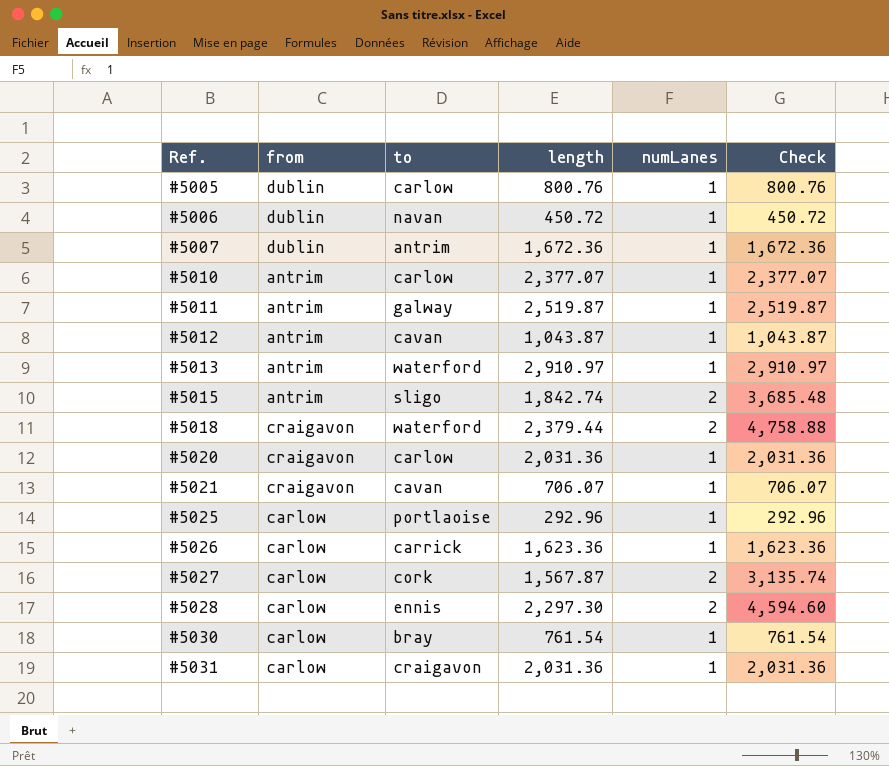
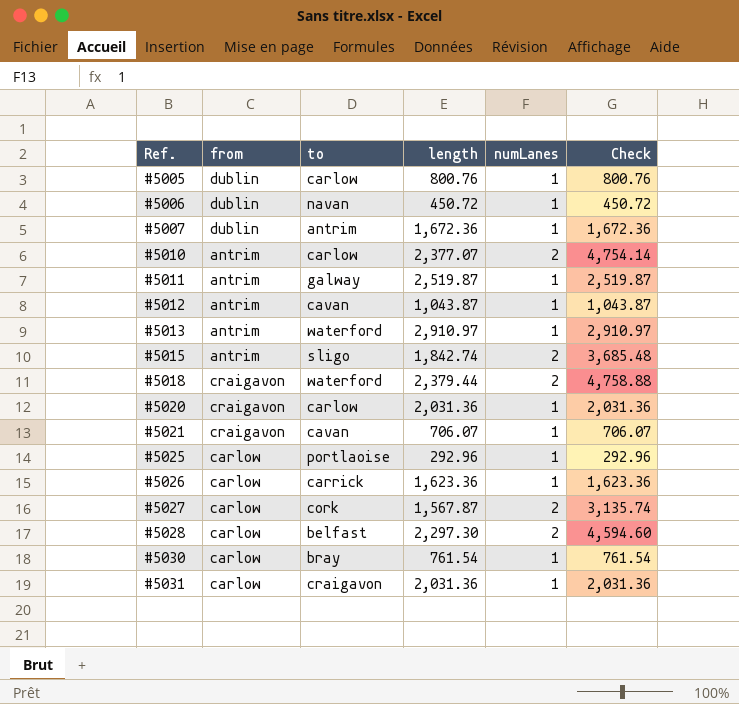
#5010 | numLanes: 1 -> 2
#5010 | Check: 2,377.07 -> 4,754.14
#5028 | to: ennis -> belfast

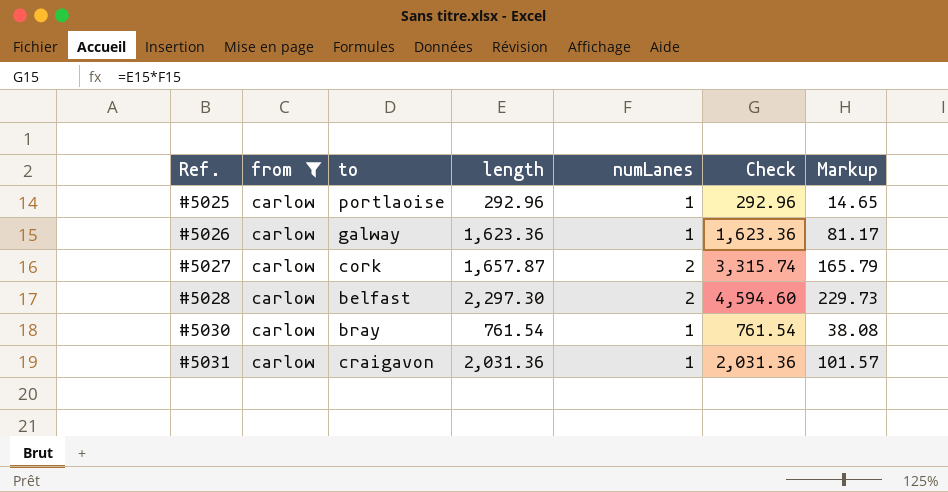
filter: none -> from = carlow
column Markup | formula: none -> [Check] * 0.05
#5026 | to: carrick -> galway
#5027 | length: 1,567.87 -> 1,657.87
#5027 | Check: 3,135.74 -> 3,315.74

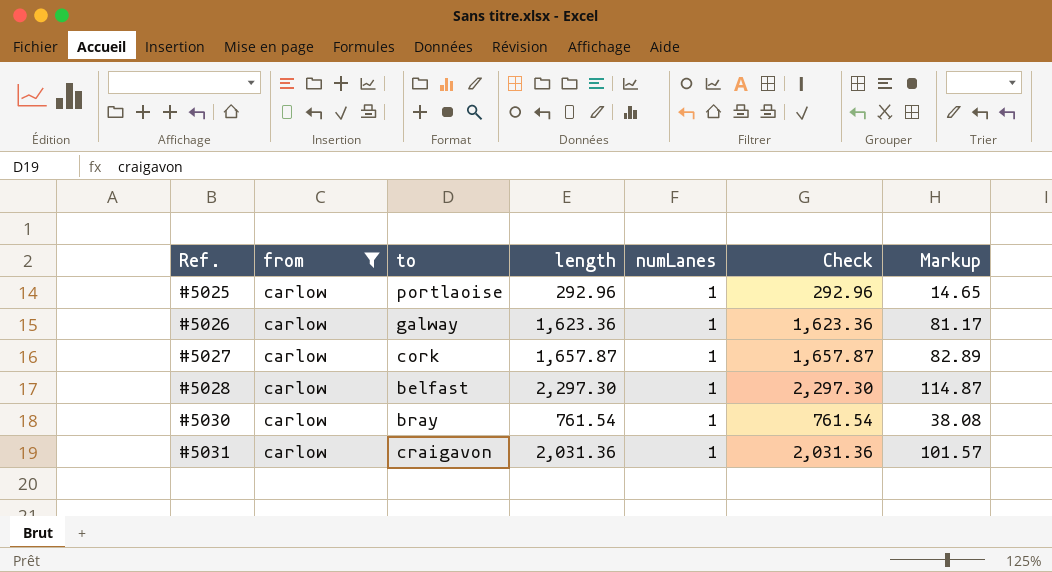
#5027 | numLanes: 2 -> 1
#5027 | Check: 3,315.74 -> 1,657.87
#5027 | Markup: 165.79 -> 82.89
#5028 | numLanes: 2 -> 1
#5028 | Check: 4,594.60 -> 2,297.30
#5028 | Markup: 229.73 -> 114.87

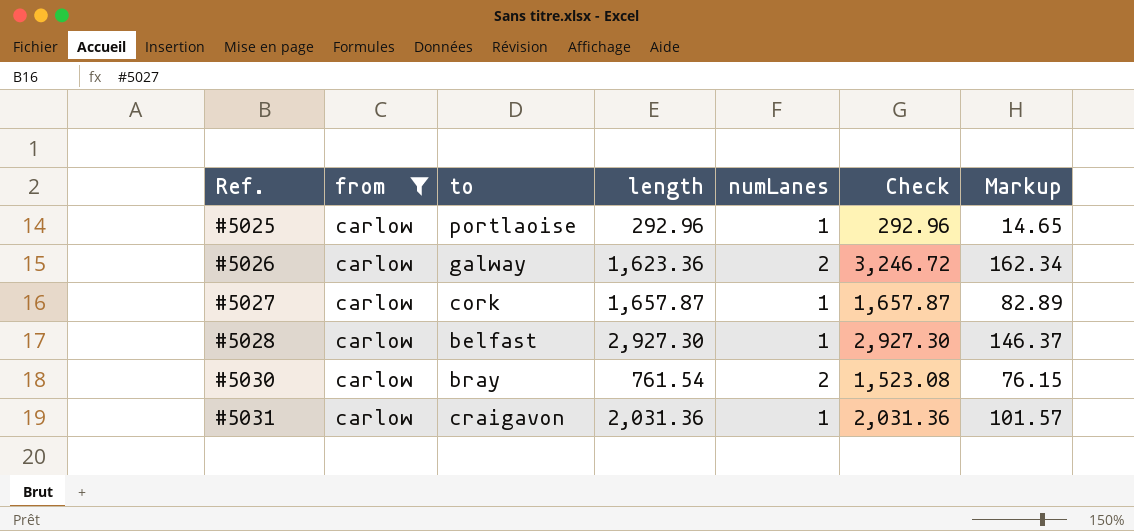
#5026 | numLanes: 1 -> 2
#5026 | Check: 1,623.36 -> 3,246.72
#5026 | Markup: 81.17 -> 162.34
#5028 | length: 2,297.30 -> 2,927.30
#5028 | Check: 2,297.30 -> 2,927.30
#5028 | Markup: 114.87 -> 146.37
#5030 | numLanes: 1 -> 2
#5030 | Check: 761.54 -> 1,523.08
#5030 | Markup: 38.08 -> 76.15

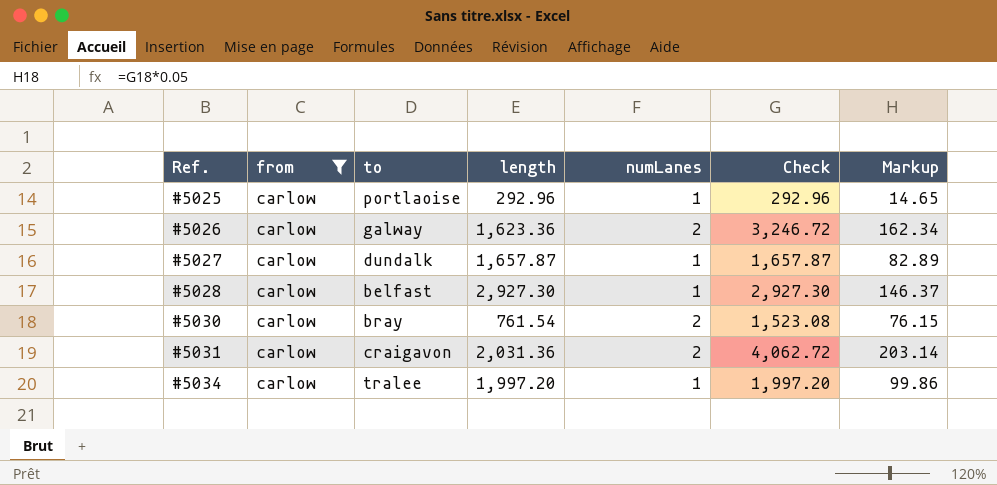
#5027 | to: cork -> dundalk
#5031 | numLanes: 1 -> 2
#5031 | Check: 2,031.36 -> 4,062.72
#5031 | Markup: 101.57 -> 203.14
row #5034: none -> carlow | tralee | 1,997.20 | 1 | 1,997.20 | 99.86

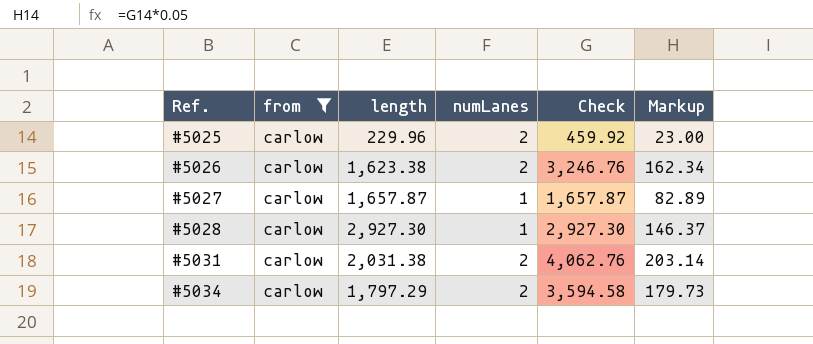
column to | position: 3 -> none
row #5030: carlow | bray | 761.54 | 2 | 1,523.08 | 76.15 -> none
#5025 | length: 292.96 -> 229.96
#5025 | numLanes: 1 -> 2
#5025 | Check: 292.96 -> 459.92
#5025 | Markup: 14.65 -> 23.00
#5026 | length: 1,623.36 -> 1,623.38
#5026 | Check: 3,246.72 -> 3,246.76
#5031 | length: 2,031.36 -> 2,031.38
#5031 | Check: 4,062.72 -> 4,062.76
#5034 | length: 1,997.20 -> 1,797.29
#5034 | numLanes: 1 -> 2
#5034 | Check: 1,997.20 -> 3,594.58
#5034 | Markup: 99.86 -> 179.73

